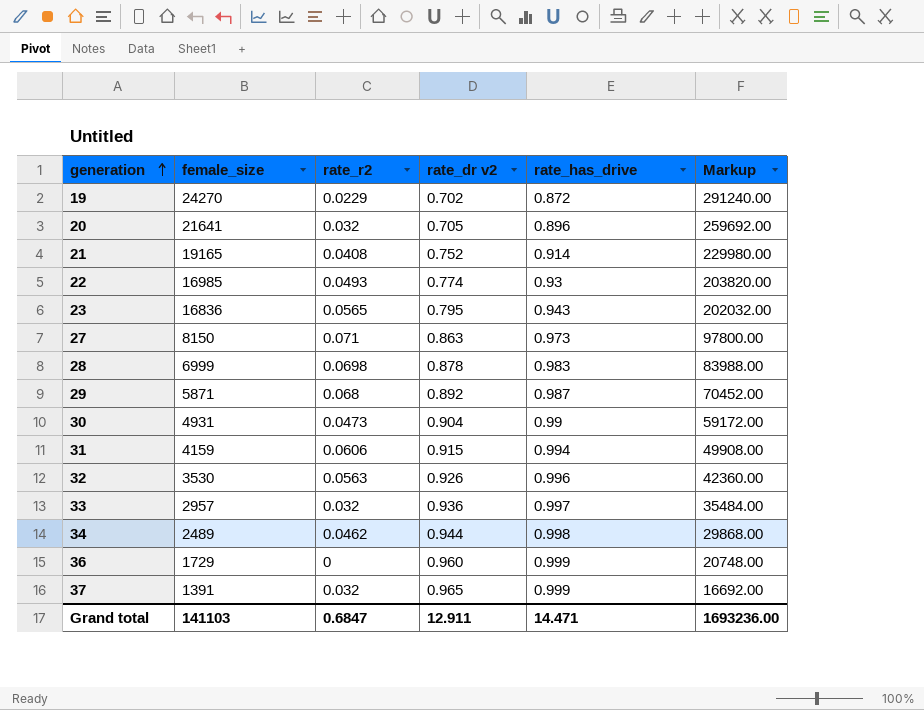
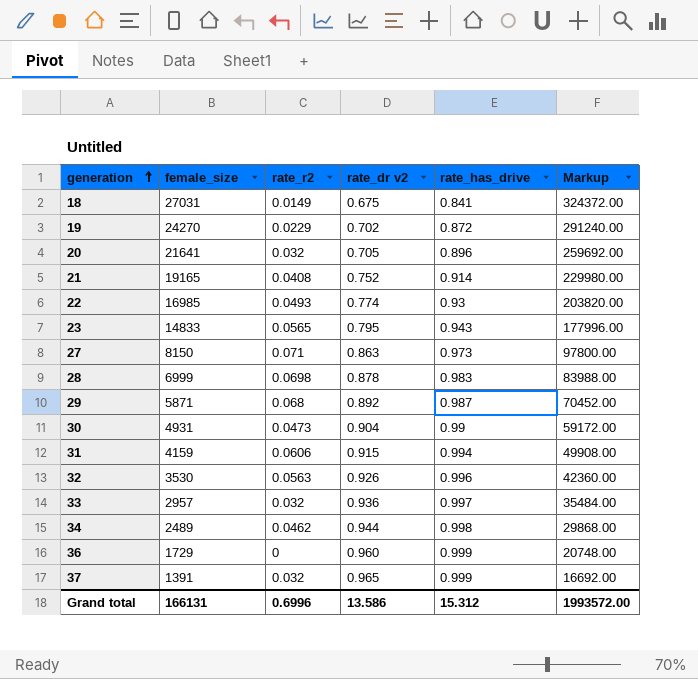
row 18: none -> 27031 | 0.0149 | 0.675 | 0.841 | 324372.00
23 | female_size: 16836 -> 14833
23 | Markup: 202032.00 -> 177996.00
Grand total | female_size: 141103 -> 166131
Grand total | rate_r2: 0.6847 -> 0.6996
Grand total | rate_dr v2: 12.911 -> 13.586
Grand total | rate_has_drive: 14.471 -> 15.312
Grand total | Markup: 1693236.00 -> 1993572.00

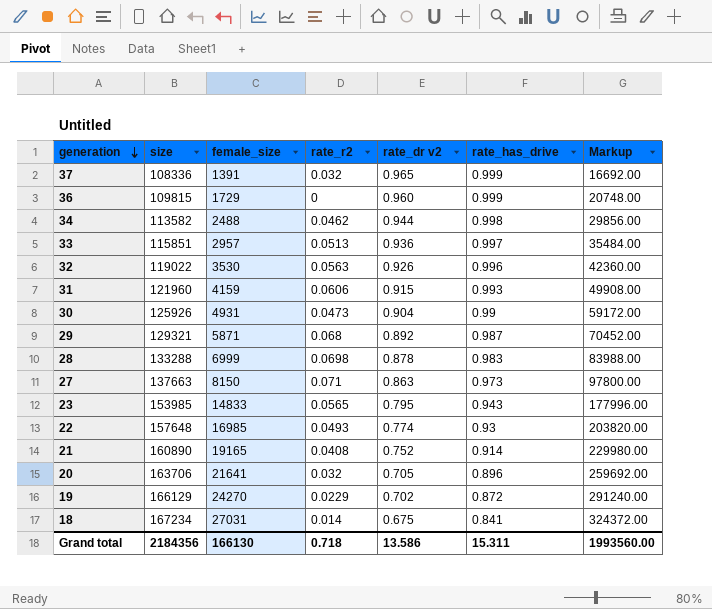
row order: generation ascending -> generation descending
column size | position: none -> 2
34 | female_size: 2489 -> 2488
34 | Markup: 29868.00 -> 29856.00
33 | rate_r2: 0.032 -> 0.0513
31 | rate_has_drive: 0.994 -> 0.993
18 | rate_r2: 0.0149 -> 0.014
Grand total | female_size: 166131 -> 166130
Grand total | rate_r2: 0.6996 -> 0.718
Grand total | rate_has_drive: 15.312 -> 15.311
Grand total | Markup: 1993572.00 -> 1993560.00

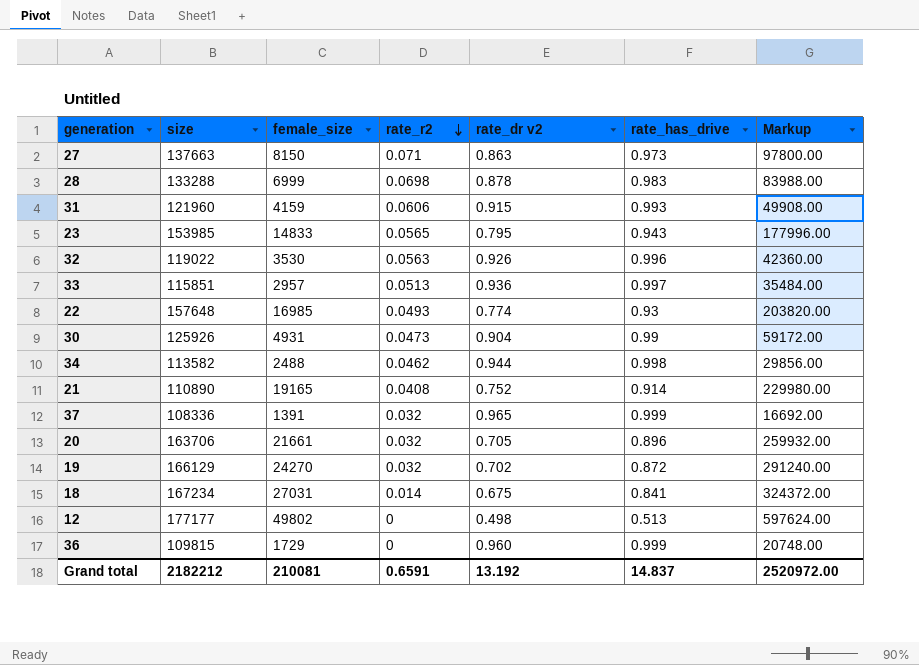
row order: generation descending -> rate_r2 descending
row 29: 129321 | 5871 | 0.068 | 0.892 | 0.987 | 70452.00 -> none
21 | size: 160890 -> 110890
20 | female_size: 21641 -> 21661
20 | Markup: 259692.00 -> 259932.00
19 | rate_r2: 0.0229 -> 0.032
row 12: none -> 177177 | 49802 | 0 | 0.498 | 0.513 | 597624.00
Grand total | size: 2184356 -> 2182212
Grand total | female_size: 166130 -> 210081
Grand total | rate_r2: 0.718 -> 0.6591
Grand total | rate_dr v2: 13.586 -> 13.192
Grand total | rate_has_drive: 15.311 -> 14.837
Grand total | Markup: 1993560.00 -> 2520972.00

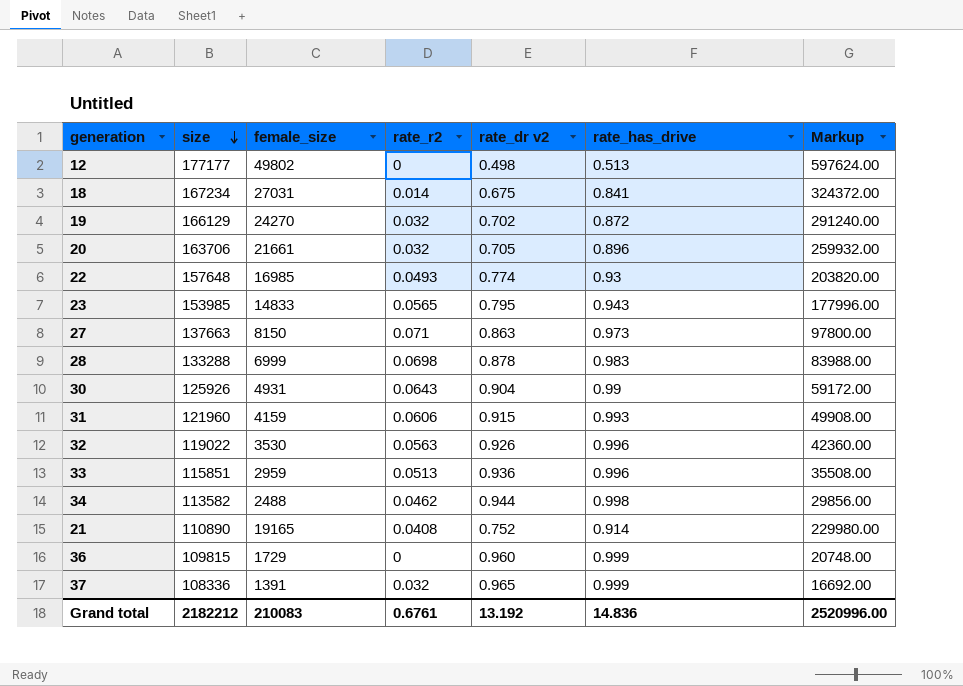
row order: rate_r2 descending -> size descending
30 | rate_r2: 0.0473 -> 0.0643
33 | female_size: 2957 -> 2959
33 | rate_has_drive: 0.997 -> 0.996
33 | Markup: 35484.00 -> 35508.00
Grand total | female_size: 210081 -> 210083
Grand total | rate_r2: 0.6591 -> 0.6761
Grand total | rate_has_drive: 14.837 -> 14.836
Grand total | Markup: 2520972.00 -> 2520996.00

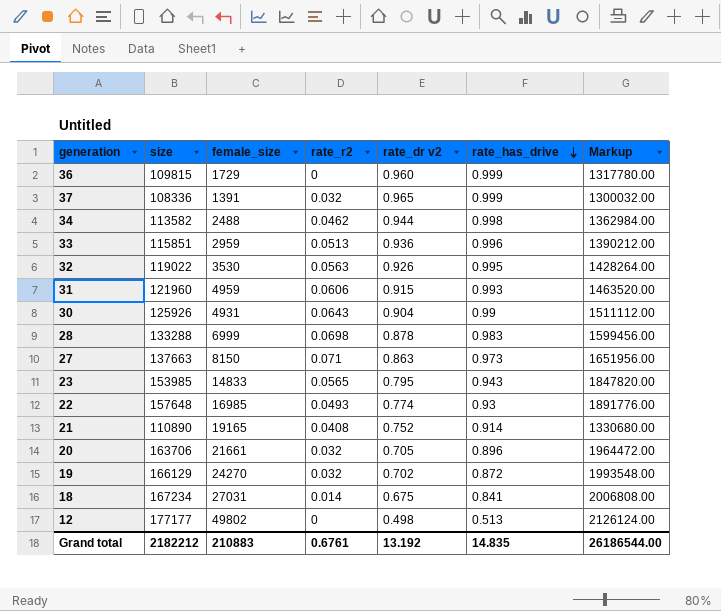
row order: size descending -> rate_has_drive descending
column Markup | formula: [female_size] * 12 -> [size] * 12
32 | rate_has_drive: 0.996 -> 0.995
31 | female_size: 4159 -> 4959
Grand total | female_size: 210083 -> 210883
Grand total | rate_has_drive: 14.836 -> 14.835
Grand total | Markup: 2520996.00 -> 26186544.00

